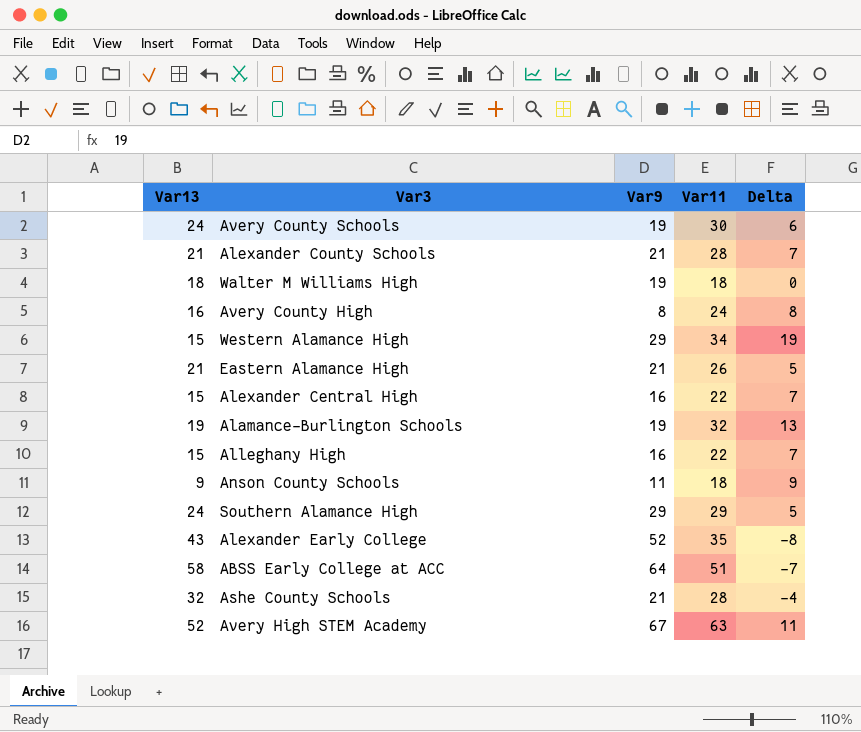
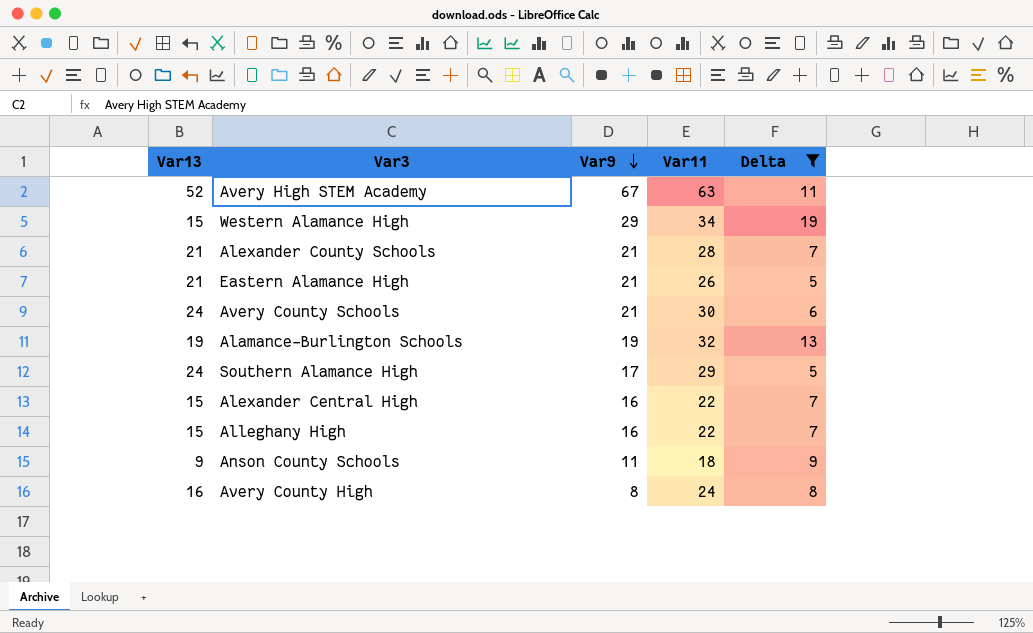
filter: none -> Delta >= 5
row order: none -> Var9 descending
Avery County Schools | Var9: 19 -> 21
Southern Alamance High | Var9: 29 -> 17

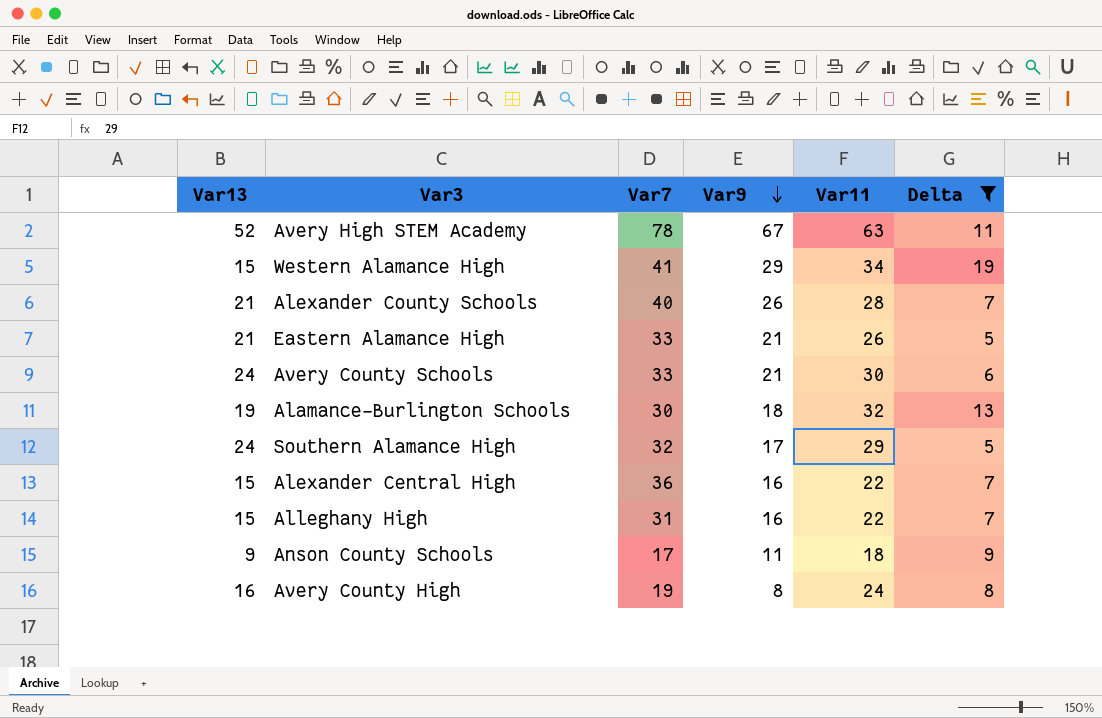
column Var7 | position: none -> 3
Alexander County Schools | Var9: 21 -> 26
Alamance-Burlington Schools | Var9: 19 -> 18

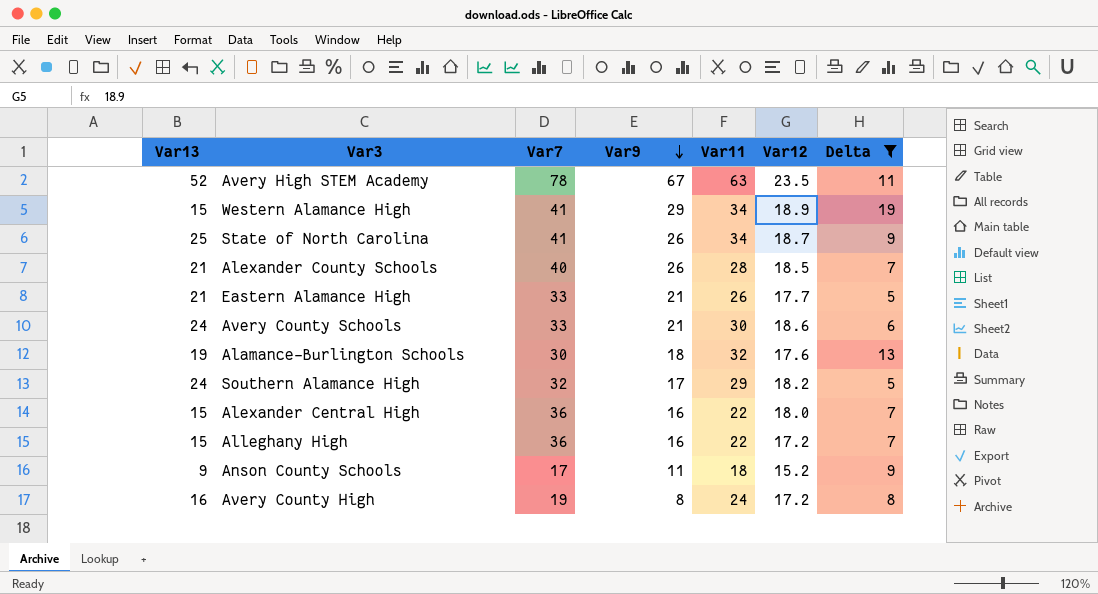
column Var12 | position: none -> 6
row State of North Carolina: none -> 25 | 41 | 26 | 34 | 18.7 | 9
Alleghany High | Var7: 31 -> 36

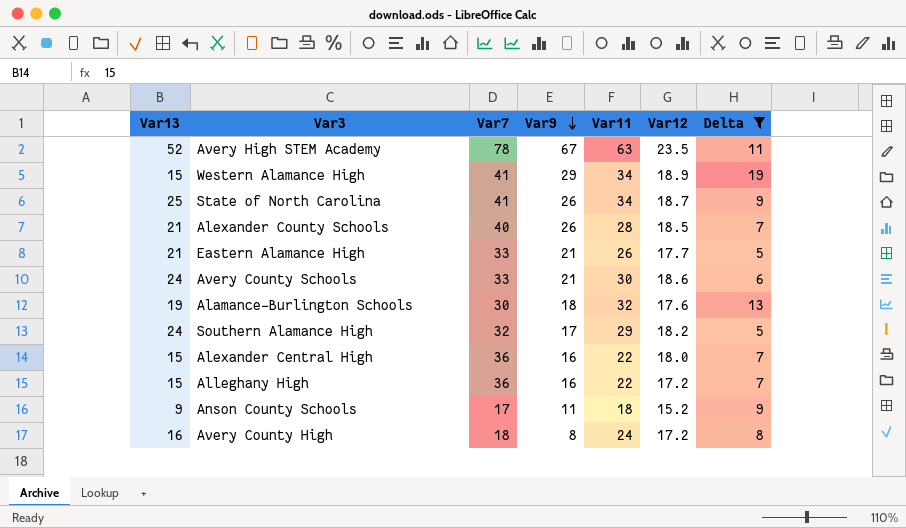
Avery County High | Var7: 19 -> 18

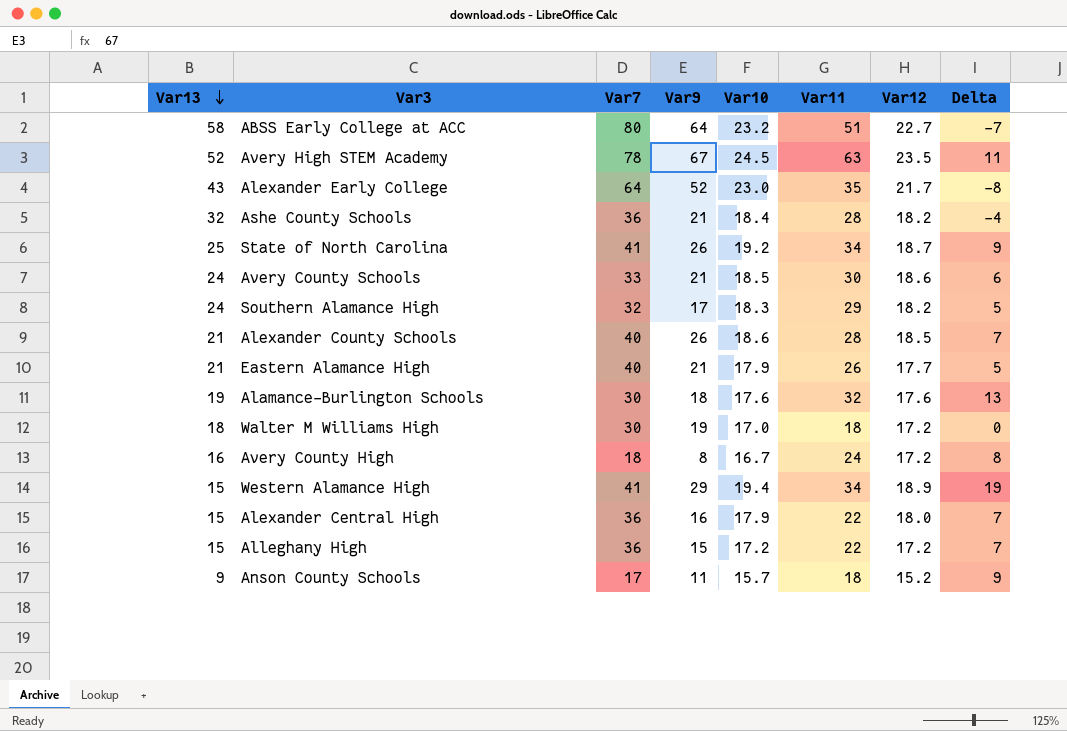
filter: Delta >= 5 -> none
row order: Var9 descending -> Var13 descending
column Var10 | position: none -> 5
Eastern Alamance High | Var7: 33 -> 40
Alleghany High | Var9: 16 -> 15

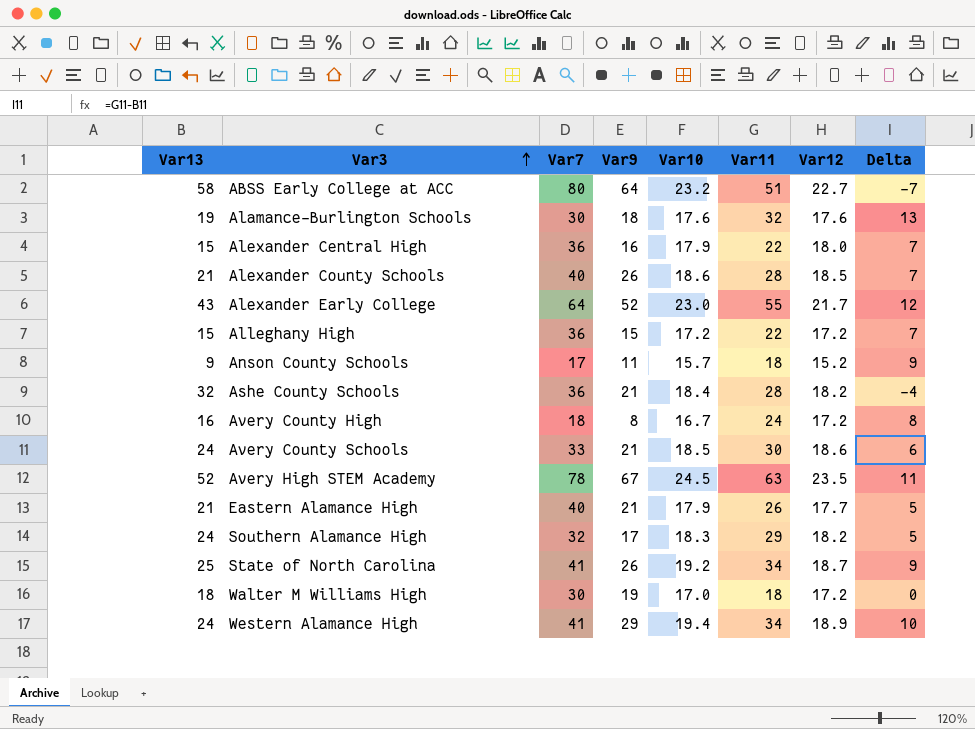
row order: Var13 descending -> Var3 ascending
Alexander Early College | Var11: 35 -> 55
Alexander Early College | Delta: -8 -> 12
Western Alamance High | Var13: 15 -> 24
Western Alamance High | Delta: 19 -> 10

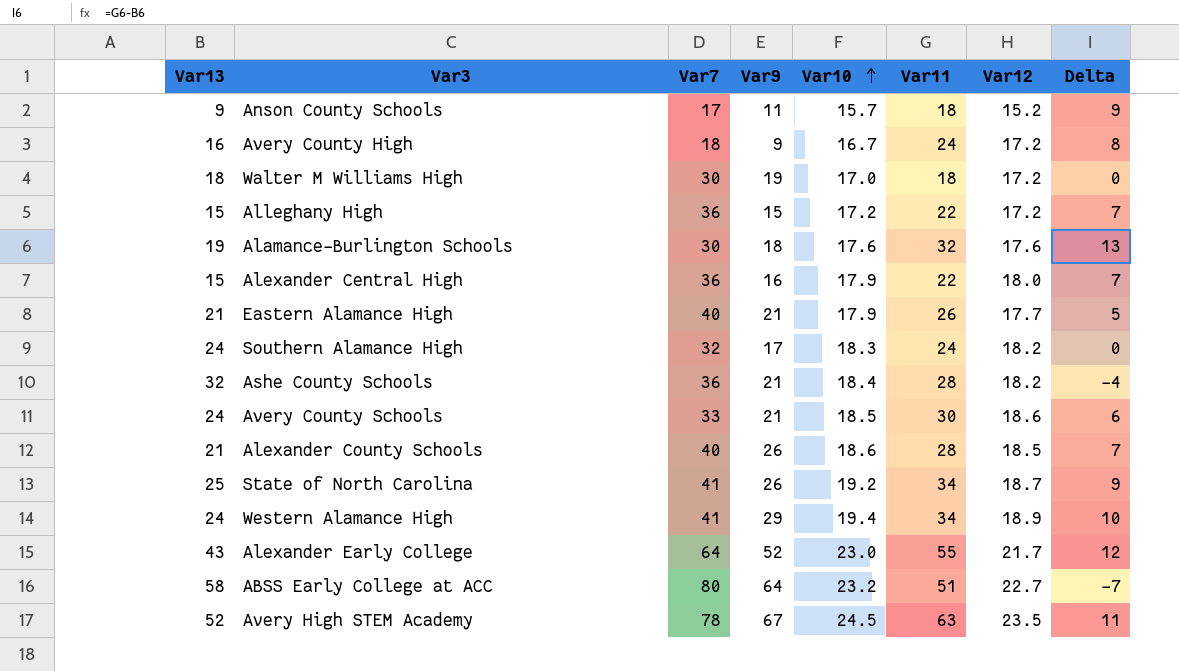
row order: Var3 ascending -> Var10 ascending
Avery County High | Var9: 8 -> 9
Southern Alamance High | Var11: 29 -> 24
Southern Alamance High | Delta: 5 -> 0

